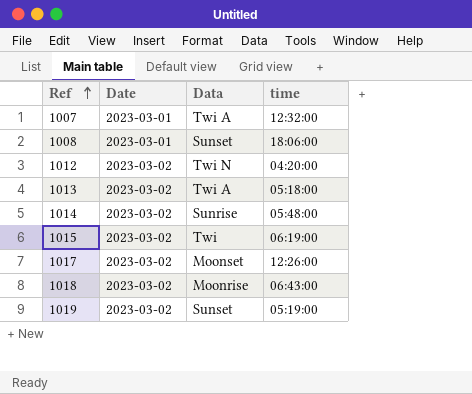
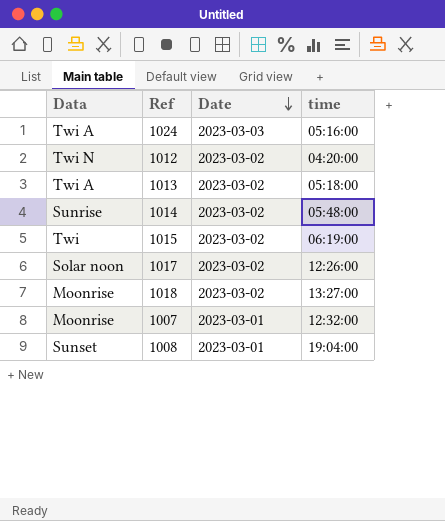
row order: Ref ascending -> Date descending
column Data | position: 3 -> 1
row 1019: 2023-03-02 | Sunset | 05:19:00 -> none
row 1024: none -> Twi A | 2023-03-03 | 05:16:00
1017 | Data: Moonset -> Solar noon
1018 | time: 06:43:00 -> 13:27:00
1007 | Data: Twi A -> Moonrise
1008 | time: 18:06:00 -> 19:04:00

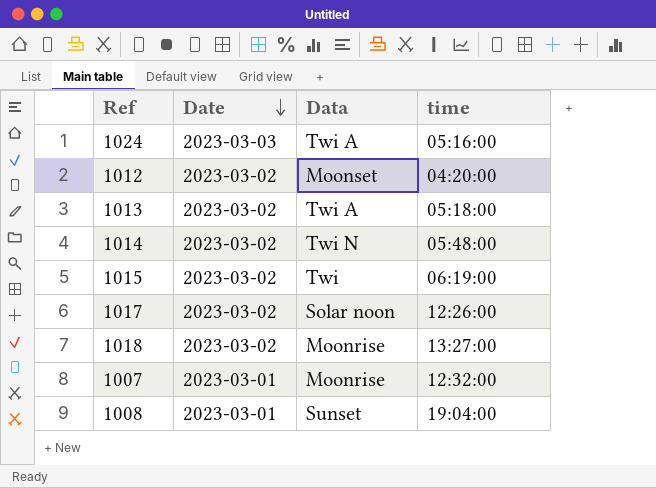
column Data | position: 1 -> 3
1012 | Data: Twi N -> Moonset
1014 | Data: Sunrise -> Twi N

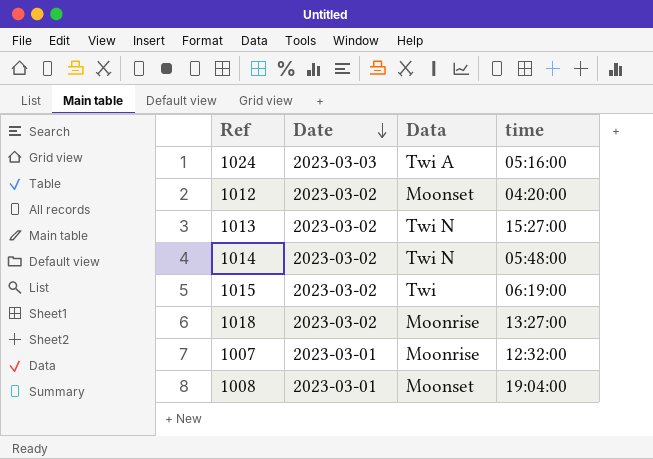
row 1017: 2023-03-02 | Solar noon | 12:26:00 -> none
1013 | Data: Twi A -> Twi N
1013 | time: 05:18:00 -> 15:27:00
1008 | Data: Sunset -> Moonset

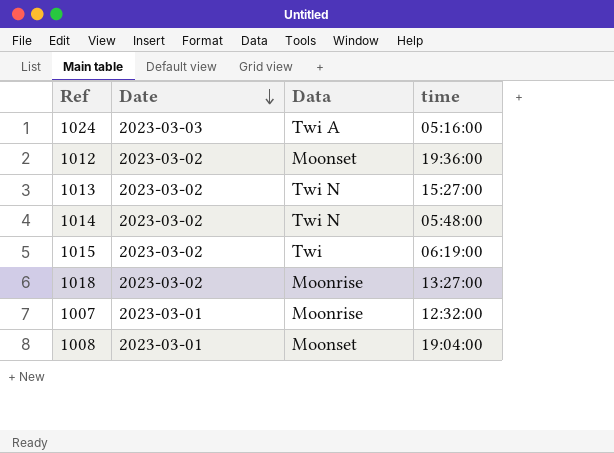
1012 | time: 04:20:00 -> 19:36:00

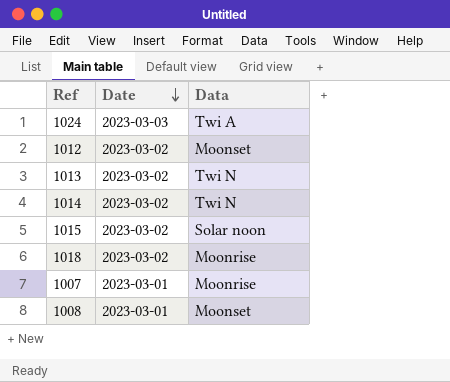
column time | position: 4 -> none
1015 | Data: Twi -> Solar noon

